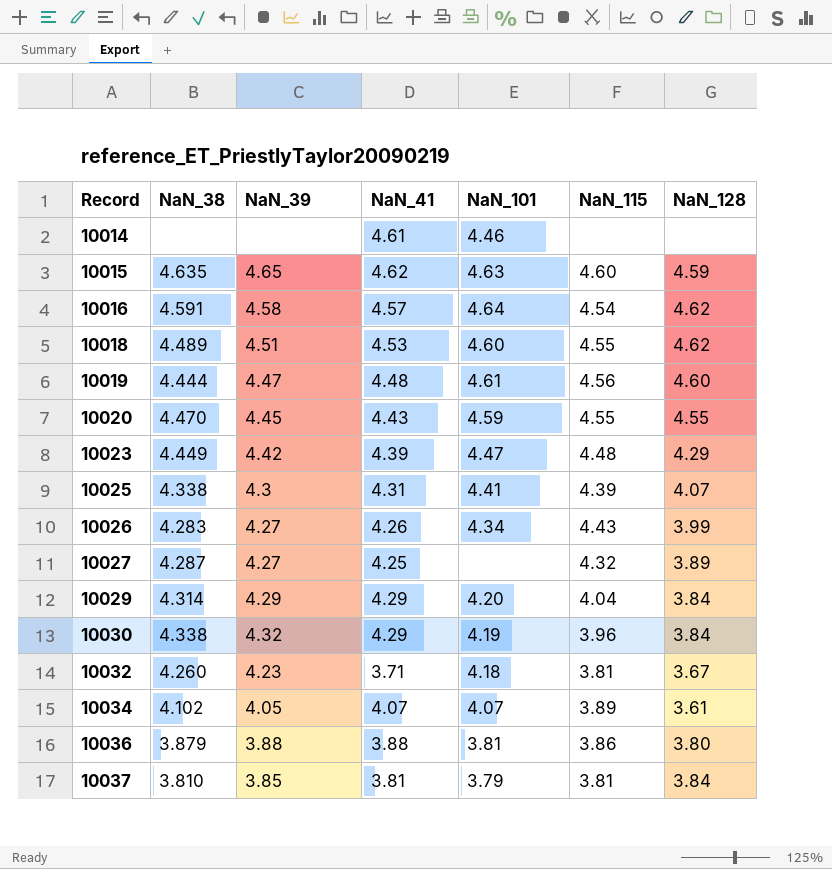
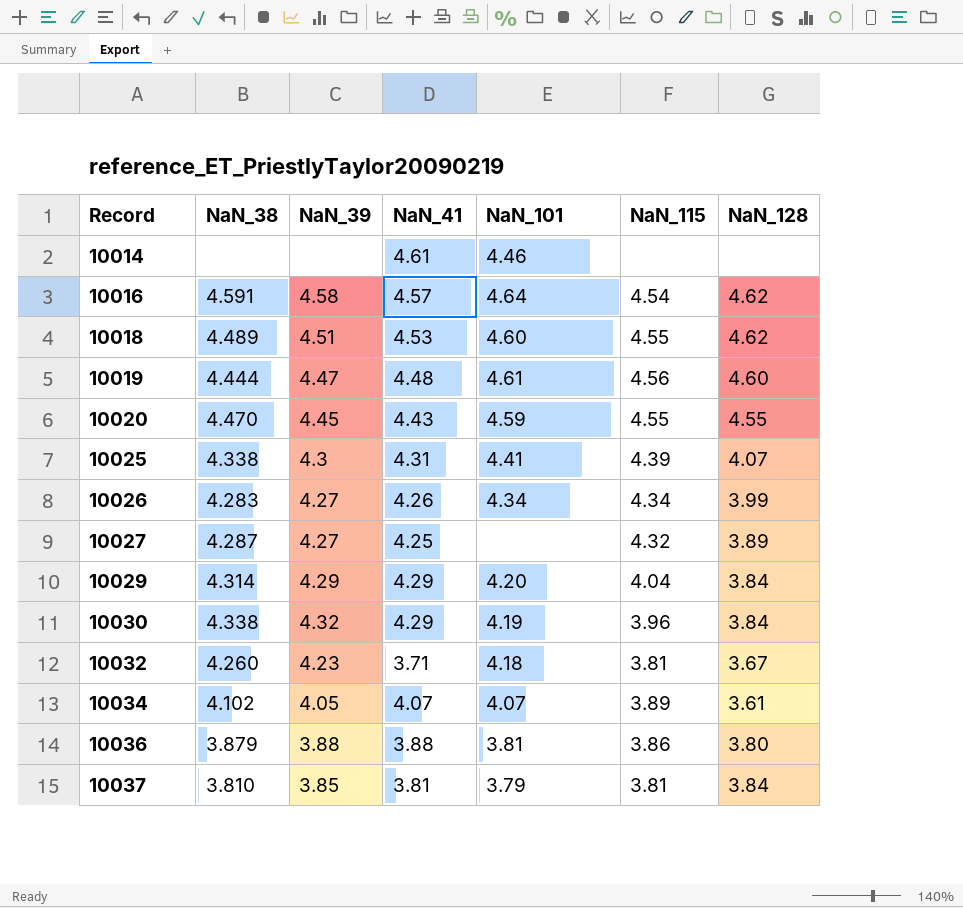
row 10015: 4.635 | 4.65 | 4.62 | 4.63 | 4.60 | 4.59 -> none
row 10023: 4.449 | 4.42 | 4.39 | 4.47 | 4.48 | 4.29 -> none
10026 | NaN_115: 4.43 -> 4.34

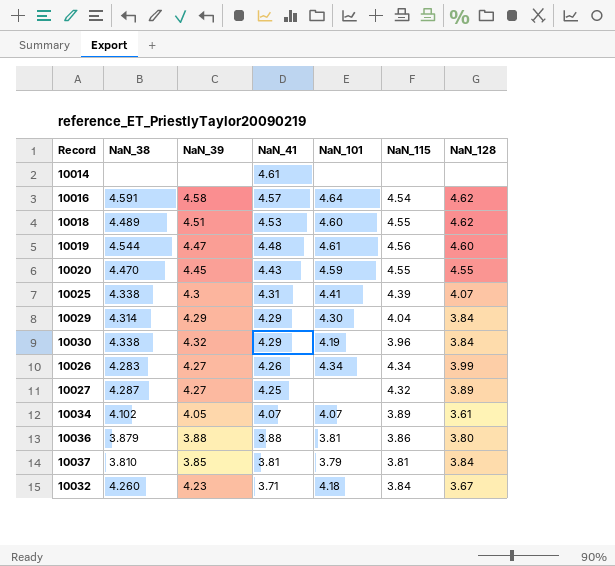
row order: Record ascending -> NaN_41 descending
10014 | NaN_101: 4.46 -> none
10019 | NaN_38: 4.444 -> 4.544
10029 | NaN_101: 4.20 -> 4.30
10032 | NaN_115: 3.81 -> 3.84

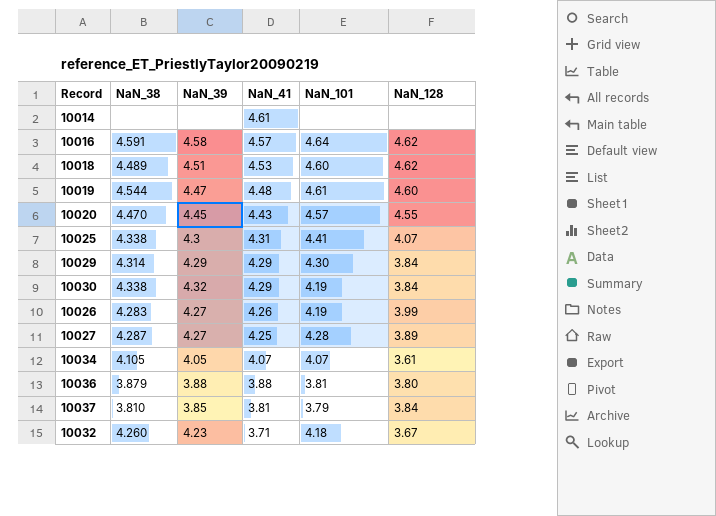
column NaN_115 | position: 6 -> none
10020 | NaN_101: 4.59 -> 4.57
10026 | NaN_101: 4.34 -> 4.19
10027 | NaN_101: none -> 4.28
10034 | NaN_38: 4.102 -> 4.105

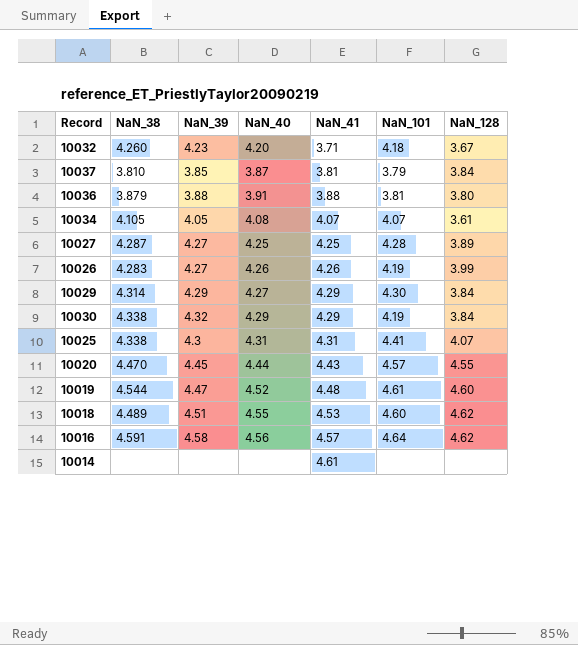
row order: NaN_41 descending -> NaN_41 ascending
column NaN_40 | position: none -> 4

